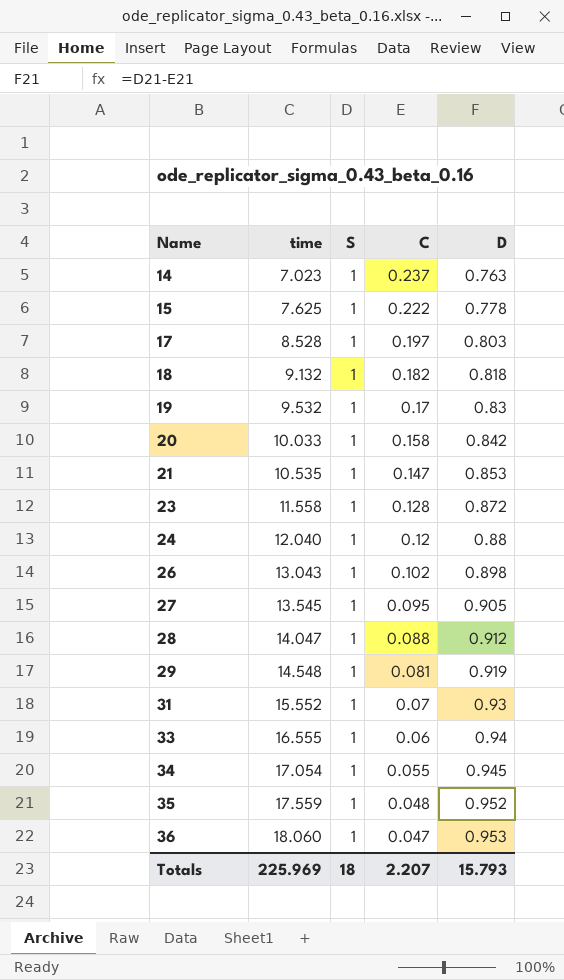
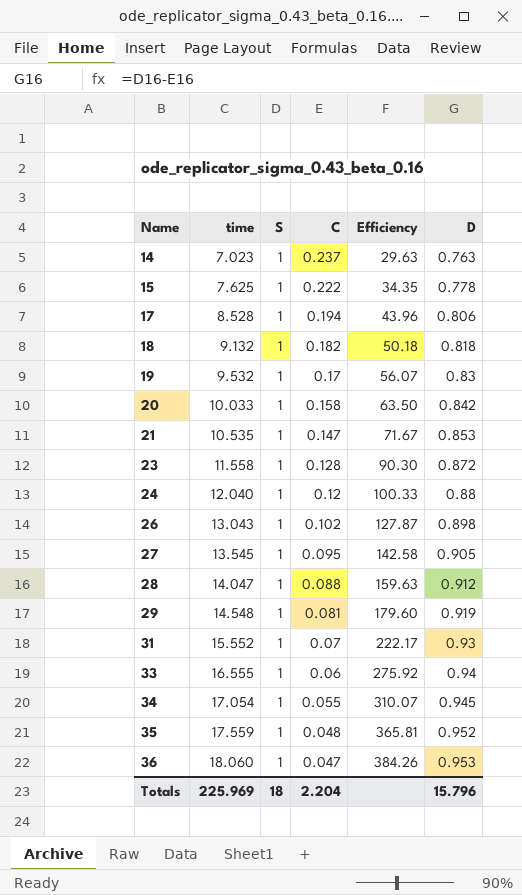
column Efficiency | formula: none -> [time] / [C]
17 | C: 0.197 -> 0.194
17 | D: 0.803 -> 0.806
Totals | C: 2.207 -> 2.204
Totals | D: 15.793 -> 15.796

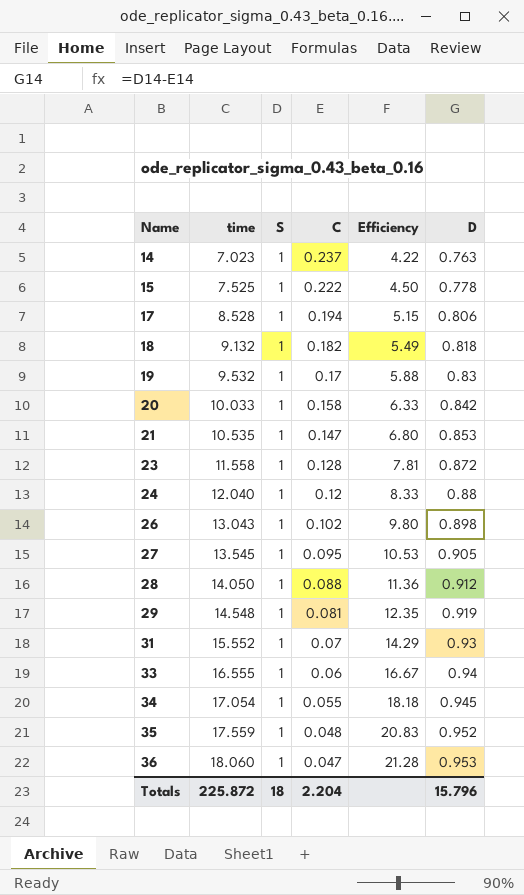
column Efficiency | formula: [time] / [C] -> [S] / [C]
15 | time: 7.625 -> 7.525
28 | time: 14.047 -> 14.050
Totals | time: 225.969 -> 225.872

